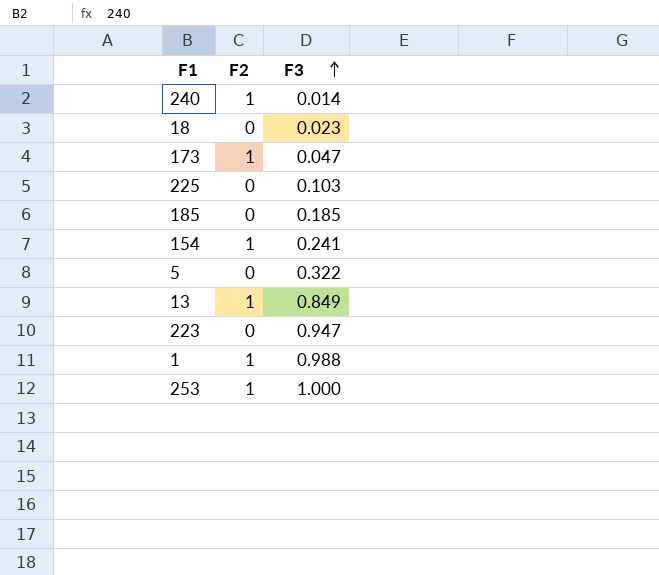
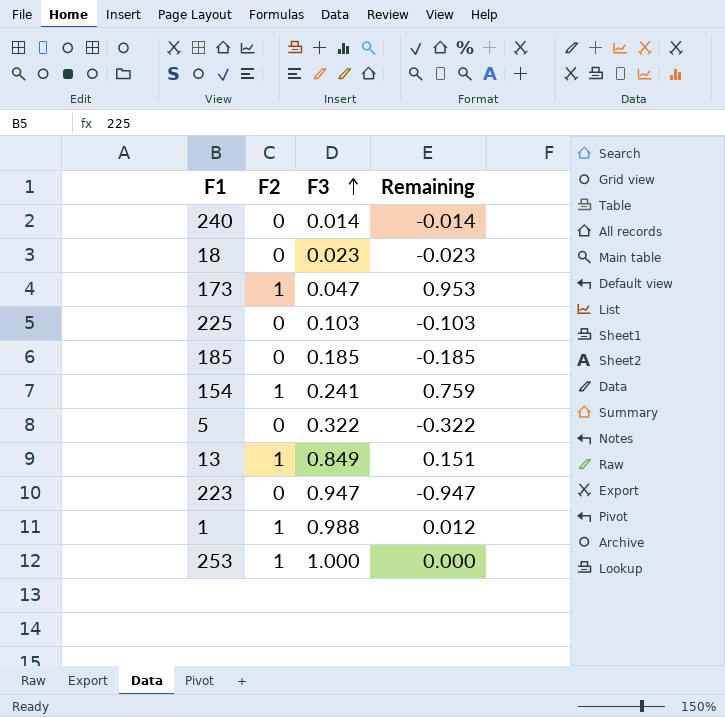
column Remaining | formula: none -> [F2] - [F3]
240 | F2: 1 -> 0

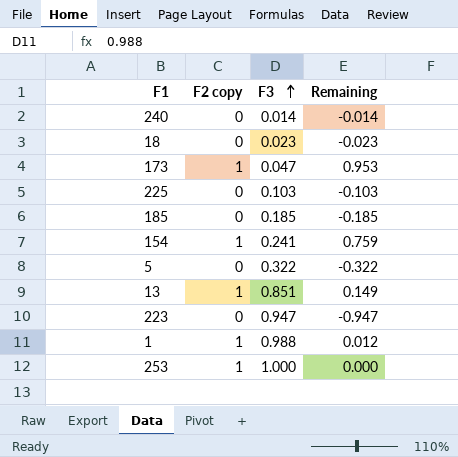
column name: F2 -> F2 copy
13 | F3: 0.849 -> 0.851
13 | Remaining: 0.151 -> 0.149

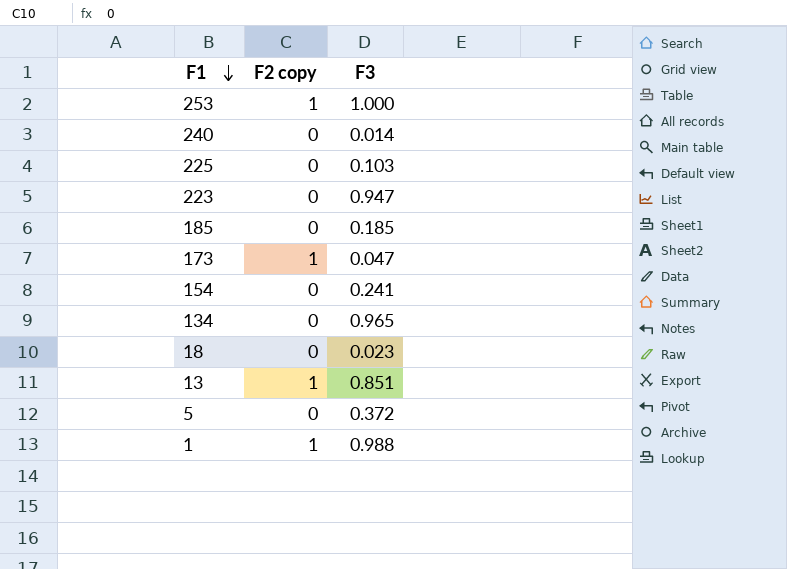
row order: F3 ascending -> F1 descending
column Remaining | formula: [F2 copy] - [F3] -> none
154 | F2 copy: 1 -> 0
row 134: none -> 0 | 0.965
5 | F3: 0.322 -> 0.372

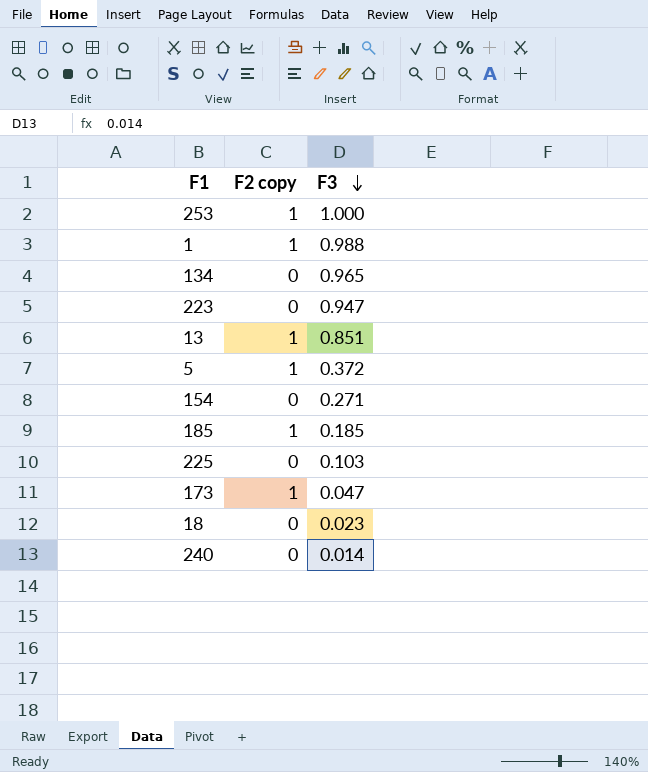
row order: F1 descending -> F3 descending
5 | F2 copy: 0 -> 1
154 | F3: 0.241 -> 0.271
185 | F2 copy: 0 -> 1

